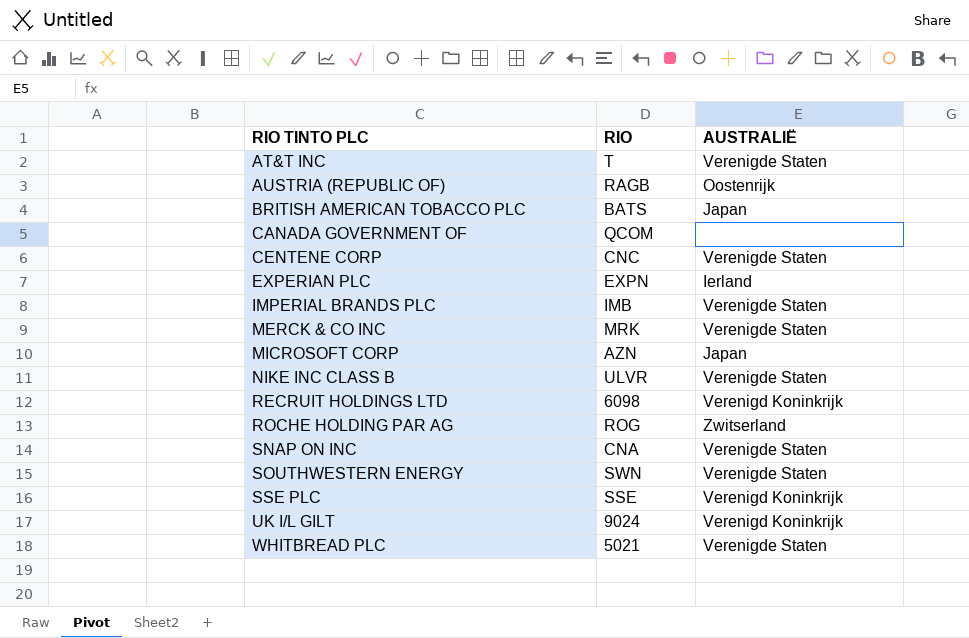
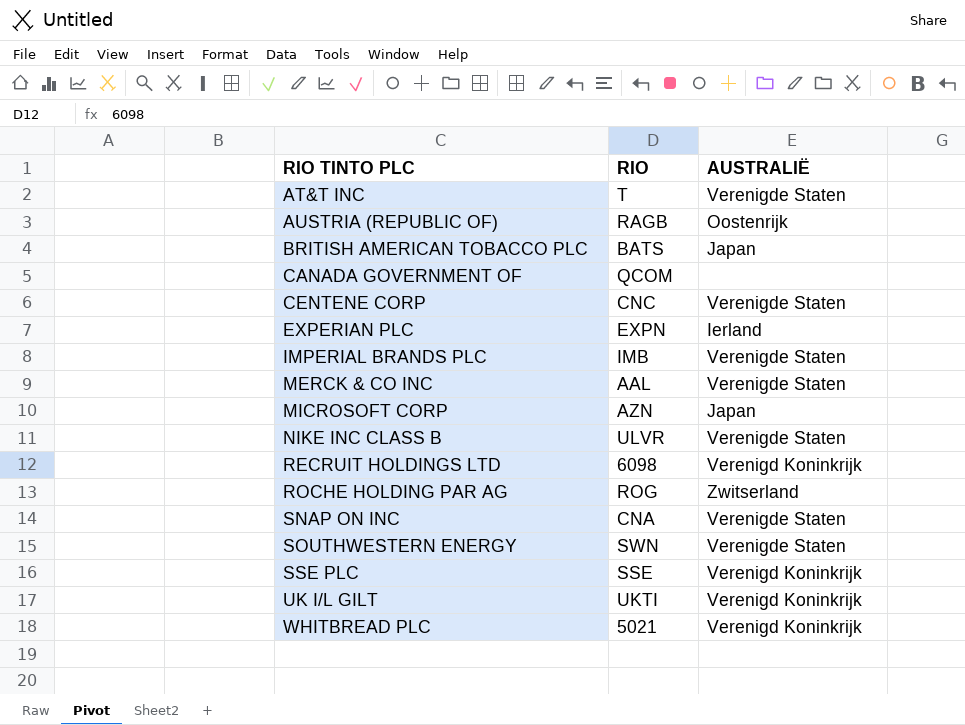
MERCK & CO INC | RIO: MRK -> AAL
UK I/L GILT | RIO: 9024 -> UKTI
WHITBREAD PLC | AUSTRALIË: Verenigde Staten -> Verenigd Koninkrijk

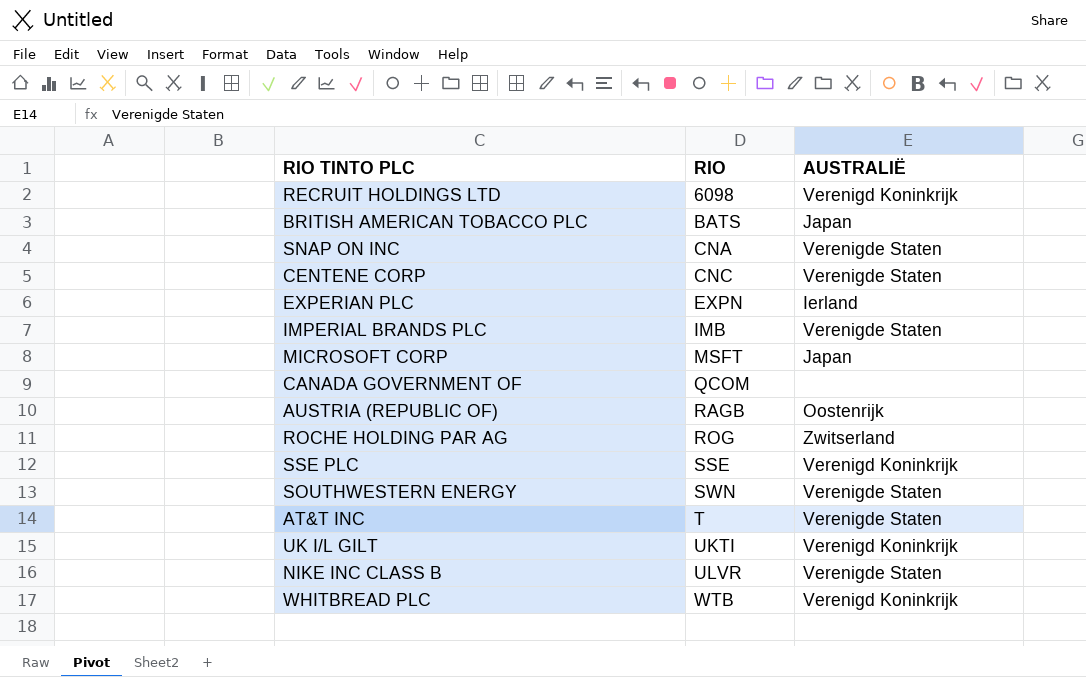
row order: RIO TINTO PLC ascending -> RIO ascending
row MERCK & CO INC: AAL | Verenigde Staten -> none
MICROSOFT CORP | RIO: AZN -> MSFT
WHITBREAD PLC | RIO: 5021 -> WTB

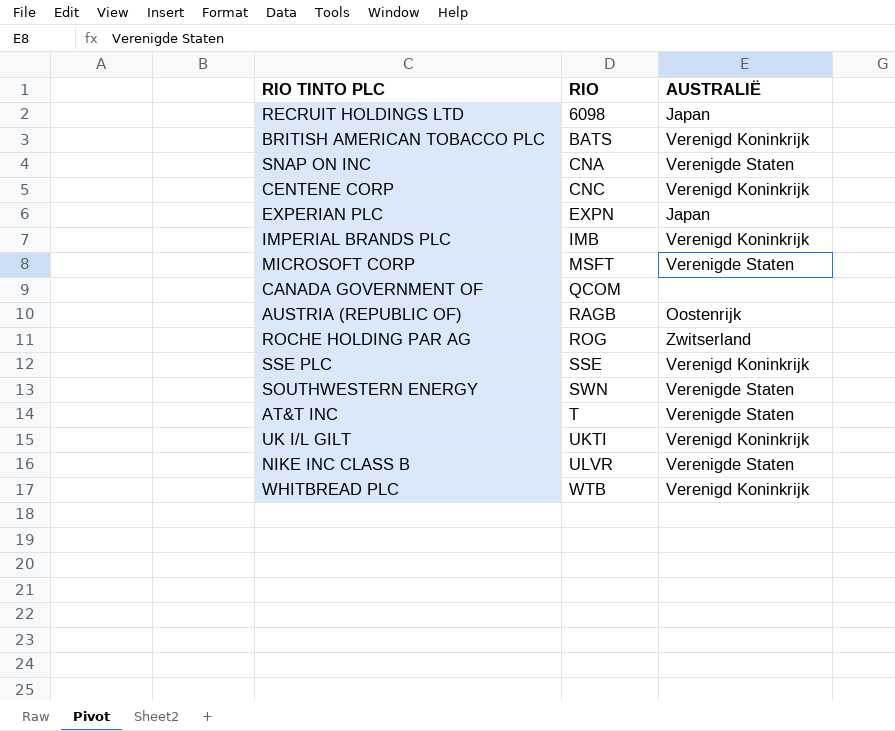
RECRUIT HOLDINGS LTD | AUSTRALIË: Verenigd Koninkrijk -> Japan
BRITISH AMERICAN TOBACCO PLC | AUSTRALIË: Japan -> Verenigd Koninkrijk
CENTENE CORP | AUSTRALIË: Verenigde Staten -> Verenigd Koninkrijk
EXPERIAN PLC | AUSTRALIË: Ierland -> Japan
IMPERIAL BRANDS PLC | AUSTRALIË: Verenigde Staten -> Verenigd Koninkrijk
MICROSOFT CORP | AUSTRALIË: Japan -> Verenigde Staten

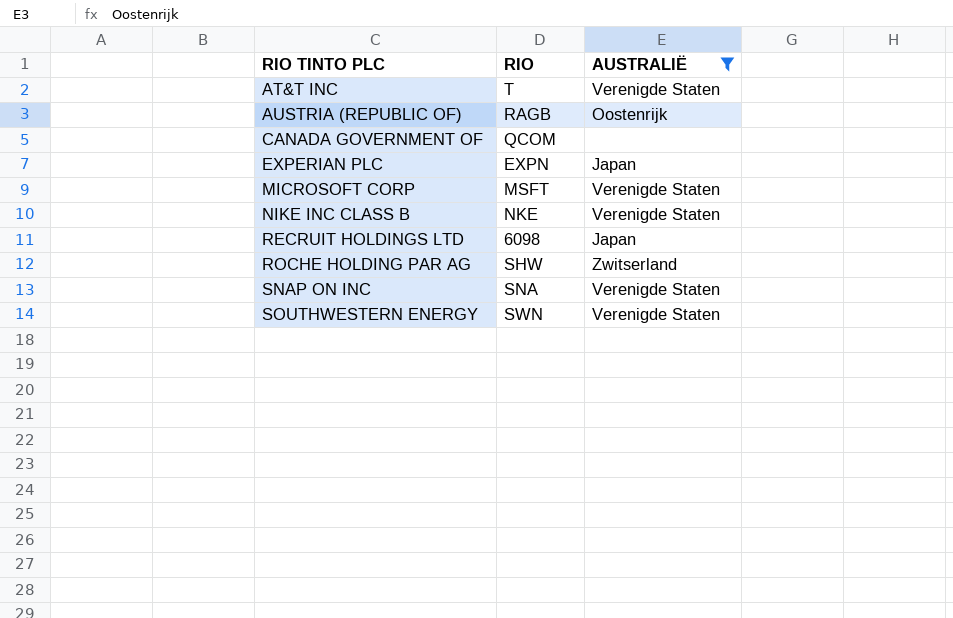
filter: none -> AUSTRALIË != Verenigd Koninkrijk
row order: RIO ascending -> RIO TINTO PLC ascending
NIKE INC CLASS B | RIO: ULVR -> NKE
ROCHE HOLDING PAR AG | RIO: ROG -> SHW
SNAP ON INC | RIO: CNA -> SNA

